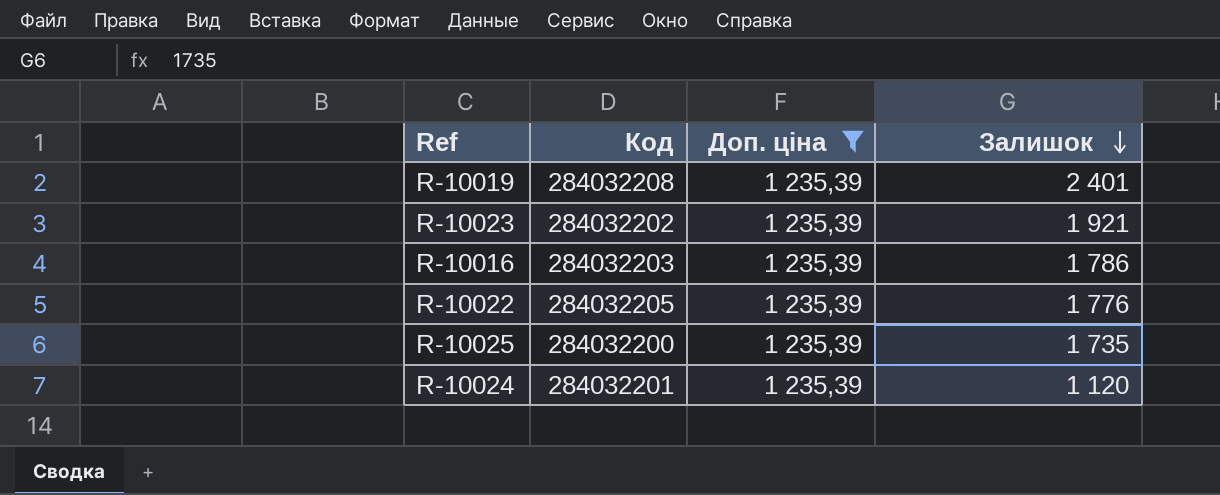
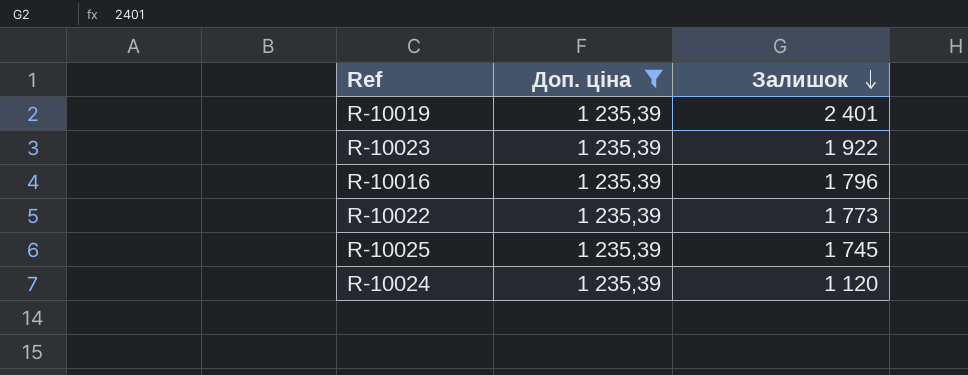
column Код | position: 2 -> none
R-10023 | Залишок: 1 921 -> 1 922
R-10016 | Залишок: 1 786 -> 1 796
R-10022 | Залишок: 1 776 -> 1 773
R-10025 | Залишок: 1 735 -> 1 745

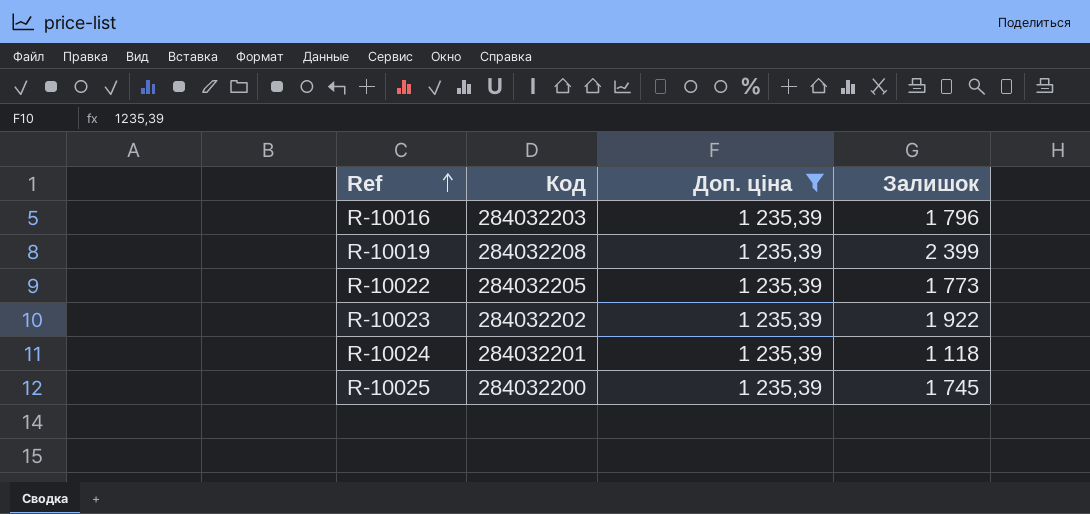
row order: Залишок descending -> Ref ascending
column Код | position: none -> 2
R-10019 | Залишок: 2 401 -> 2 399
R-10024 | Залишок: 1 120 -> 1 118

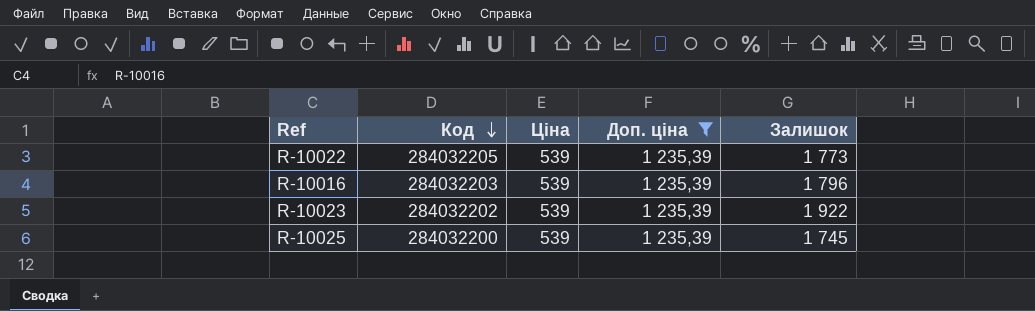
row order: Ref ascending -> Код descending
column Ціна | position: none -> 3
row R-10019: 284032208 | 1 235,39 | 2 399 -> none
row R-10024: 284032201 | 1 235,39 | 1 118 -> none

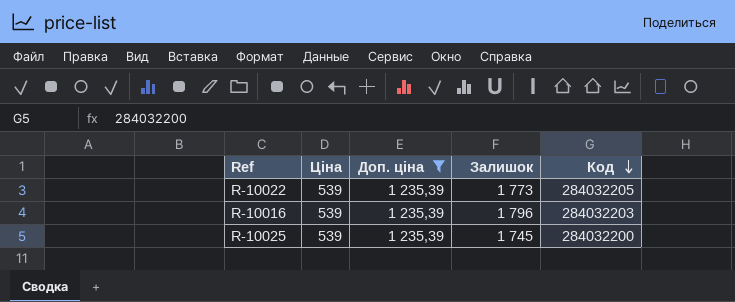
column Код | position: 2 -> 5
row R-10023: 284032202 | 539 | 1 235,39 | 1 922 -> none

